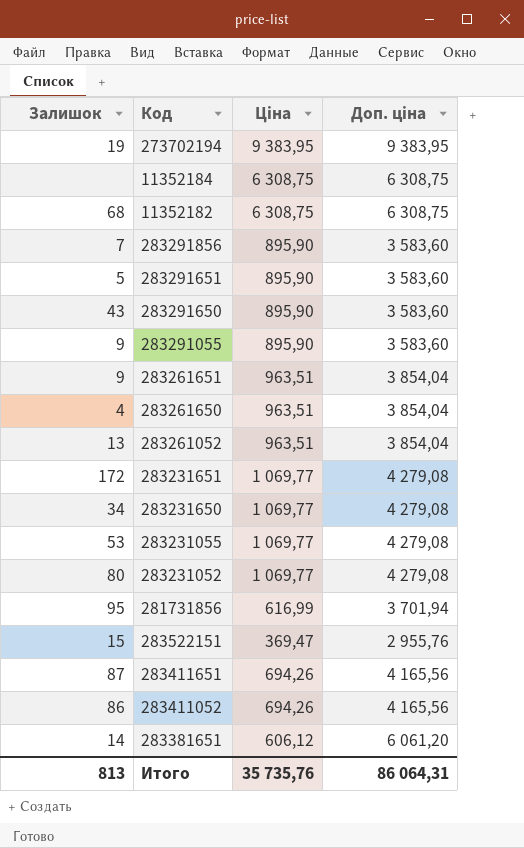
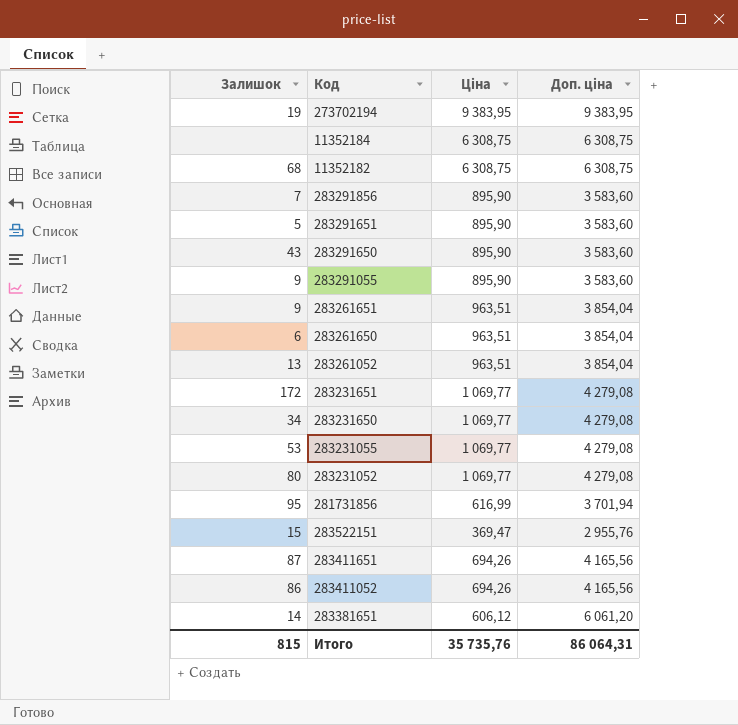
283261650 | Залишок: 4 -> 6
Итого | Залишок: 813 -> 815

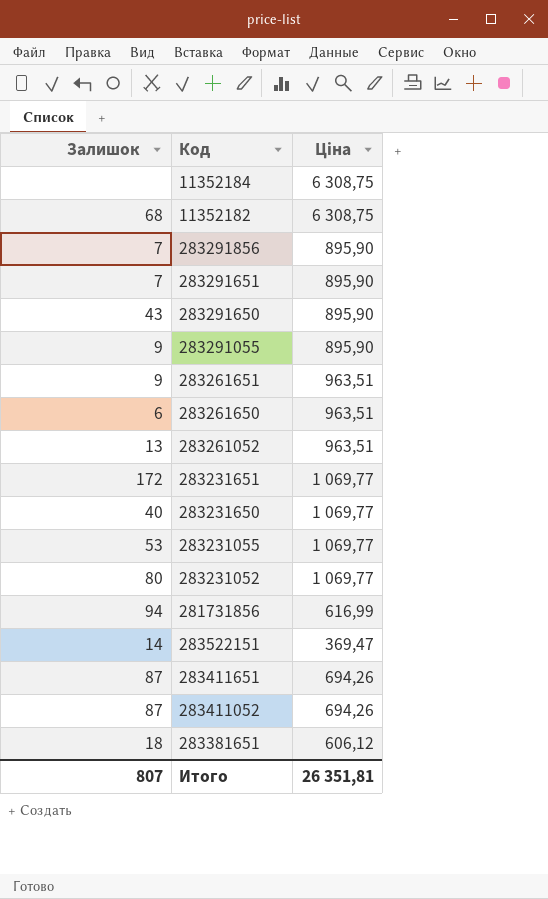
column Доп. ціна | position: 4 -> none
row 273702194: 19 | 9 383,95 | 9 383,95 -> none
283291651 | Залишок: 5 -> 7
283231650 | Залишок: 34 -> 40
281731856 | Залишок: 95 -> 94
283522151 | Залишок: 15 -> 14
283411052 | Залишок: 86 -> 87
283381651 | Залишок: 14 -> 18
Итого | Залишок: 815 -> 807
Итого | Ціна: 35 735,76 -> 26 351,81

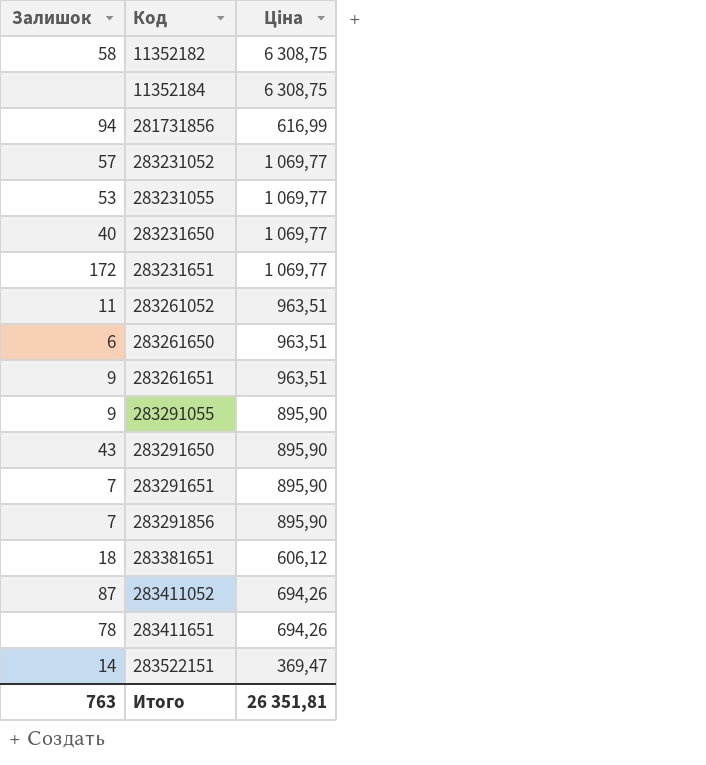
row order: none -> Код ascending
11352182 | Залишок: 68 -> 58
283231052 | Залишок: 80 -> 57
283261052 | Залишок: 13 -> 11
283411651 | Залишок: 87 -> 78
Итого | Залишок: 807 -> 763

